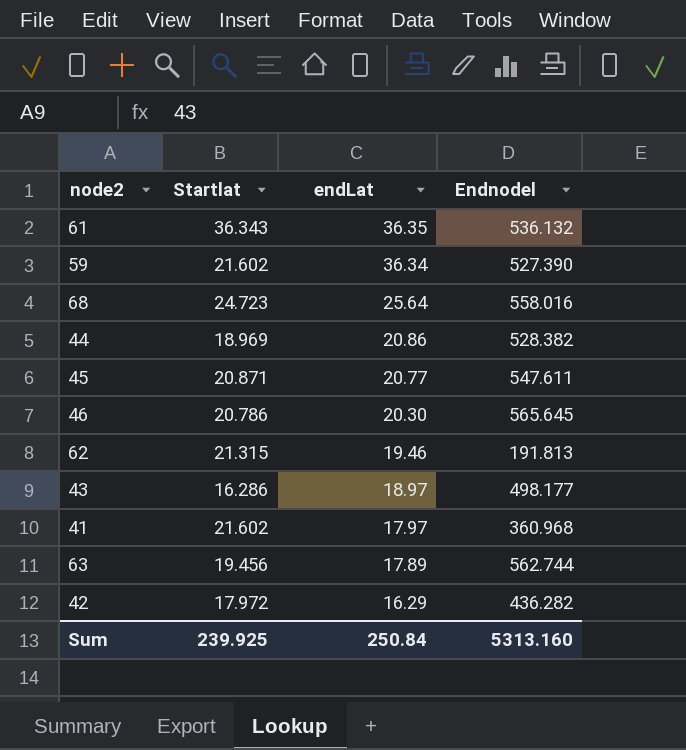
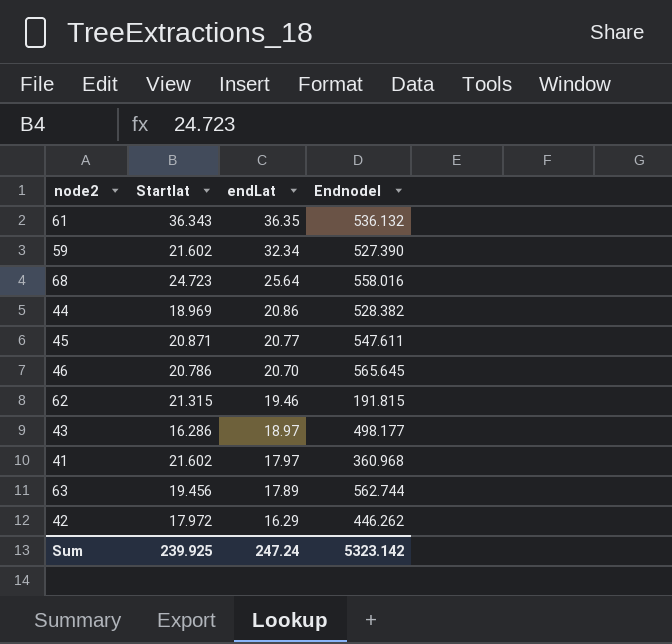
59 | endLat: 36.34 -> 32.34
46 | endLat: 20.30 -> 20.70
62 | Endnodel: 191.813 -> 191.815
42 | Endnodel: 436.282 -> 446.262
Sum | endLat: 250.84 -> 247.24
Sum | Endnodel: 5313.160 -> 5323.142

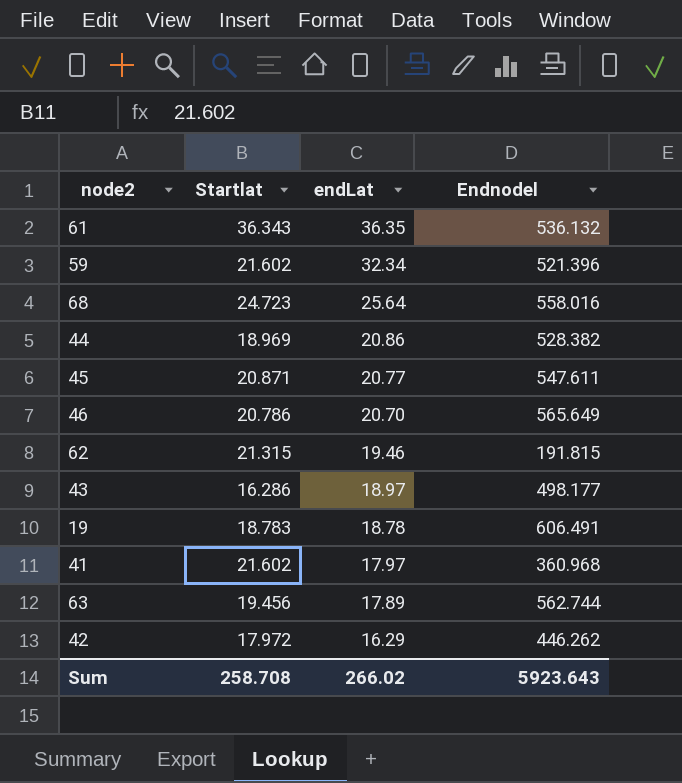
59 | Endnodel: 527.390 -> 521.396
46 | Endnodel: 565.645 -> 565.649
row 19: none -> 18.783 | 18.78 | 606.491
Sum | Startlat: 239.925 -> 258.708
Sum | endLat: 247.24 -> 266.02
Sum | Endnodel: 5323.142 -> 5923.643

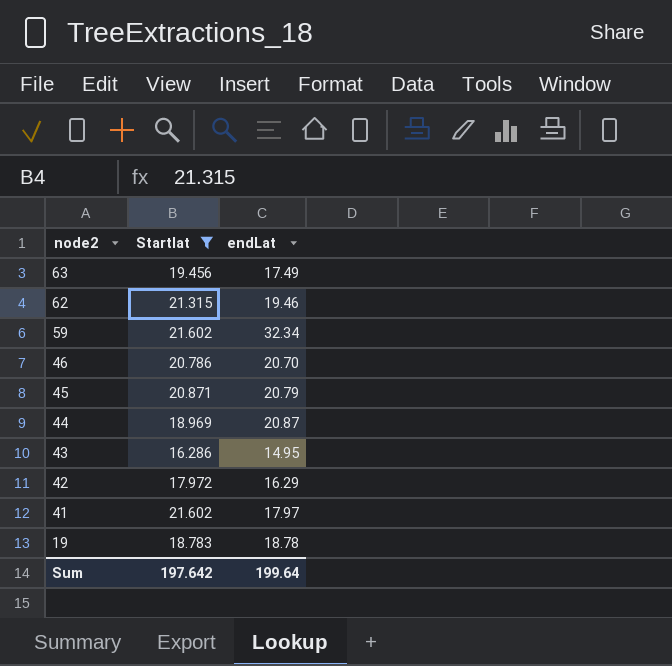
filter: none -> Startlat <= 21.602
row order: endLat descending -> node2 descending
column Endnodel | position: 4 -> none
63 | endLat: 17.89 -> 17.49
45 | endLat: 20.77 -> 20.79
44 | endLat: 20.86 -> 20.87
43 | endLat: 18.97 -> 14.95
Sum | Startlat: 258.708 -> 197.642
Sum | endLat: 266.02 -> 199.64

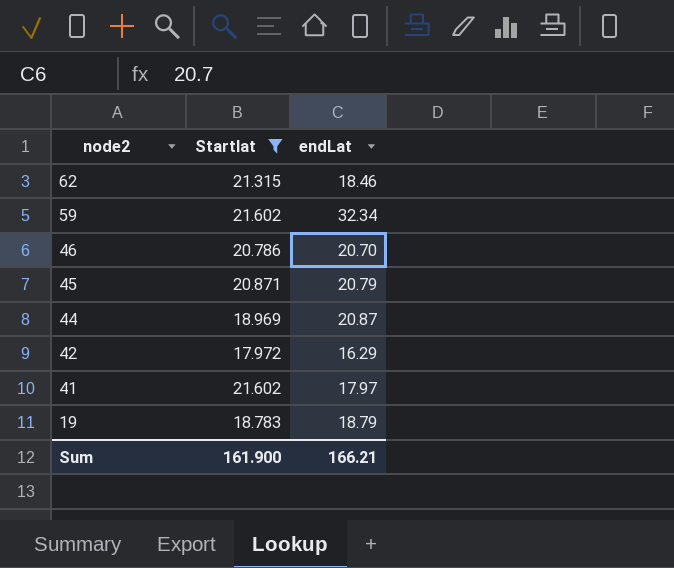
row 63: 19.456 | 17.49 -> none
row 43: 16.286 | 14.95 -> none
62 | endLat: 19.46 -> 18.46
19 | endLat: 18.78 -> 18.79
Sum | Startlat: 197.642 -> 161.900
Sum | endLat: 199.64 -> 166.21

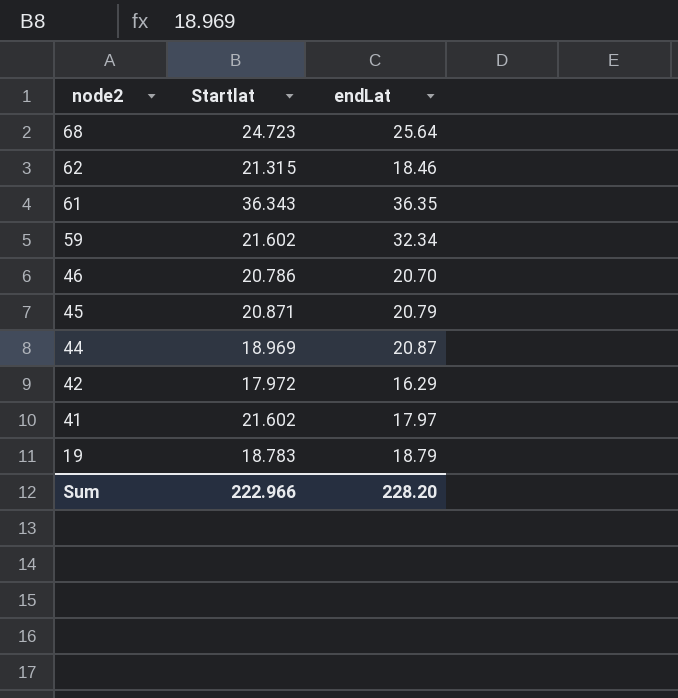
filter: Startlat <= 21.602 -> none
Sum | Startlat: 161.900 -> 222.966
Sum | endLat: 166.21 -> 228.20

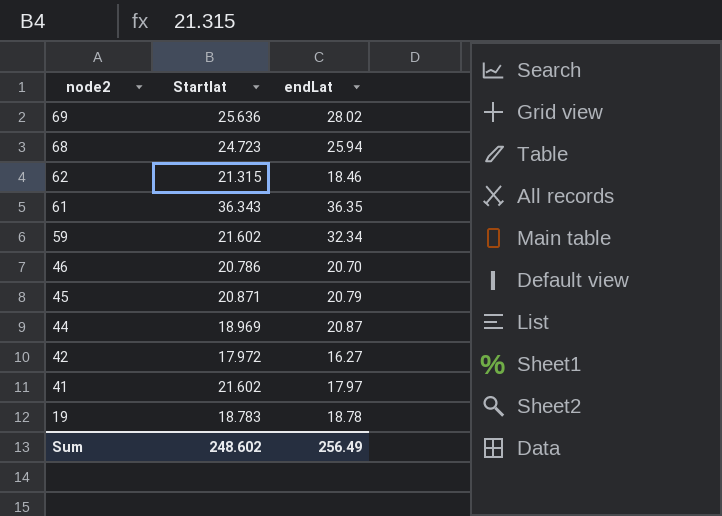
row 69: none -> 25.636 | 28.02
68 | endLat: 25.64 -> 25.94
42 | endLat: 16.29 -> 16.27
19 | endLat: 18.79 -> 18.78
Sum | Startlat: 222.966 -> 248.602
Sum | endLat: 228.20 -> 256.49

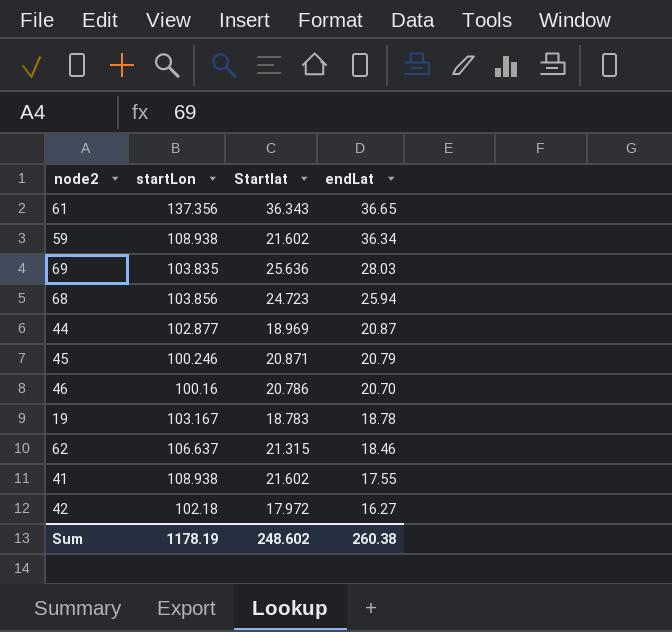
row order: node2 descending -> endLat descending
column startLon | position: none -> 2
61 | endLat: 36.35 -> 36.65
59 | endLat: 32.34 -> 36.34
69 | endLat: 28.02 -> 28.03
41 | endLat: 17.97 -> 17.55
Sum | endLat: 256.49 -> 260.38

